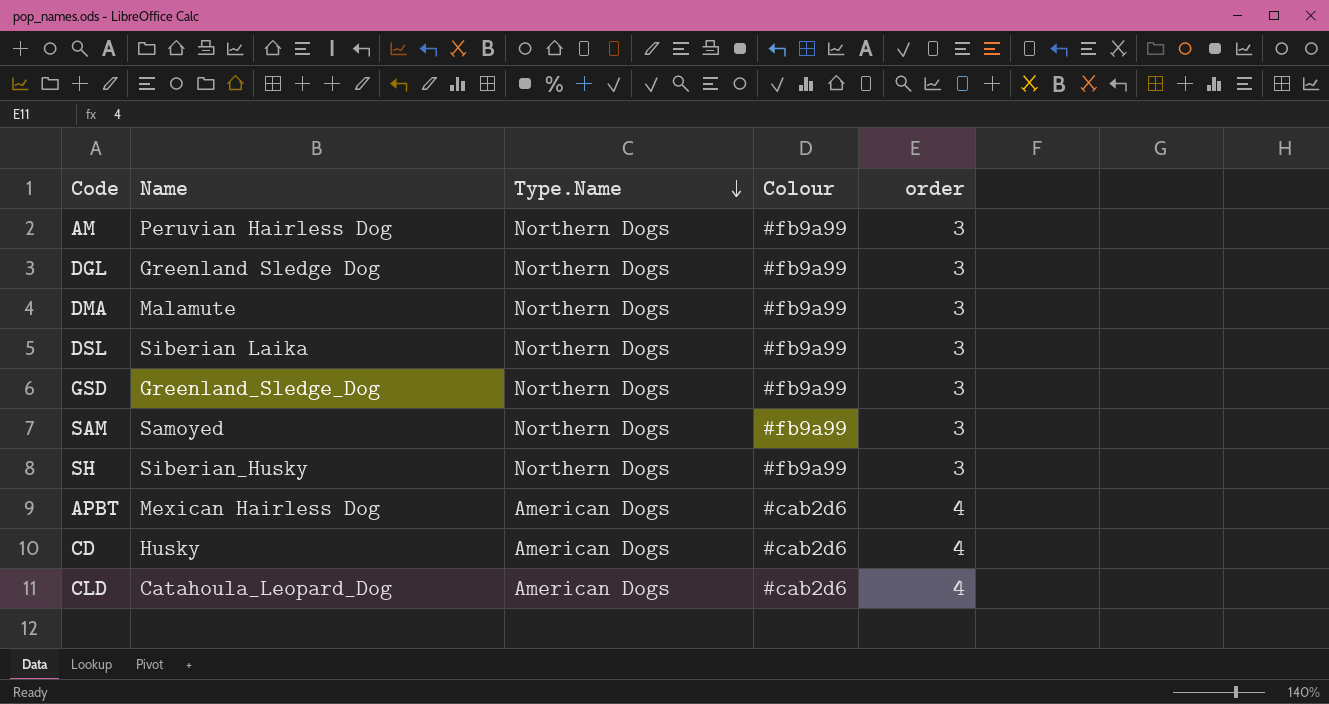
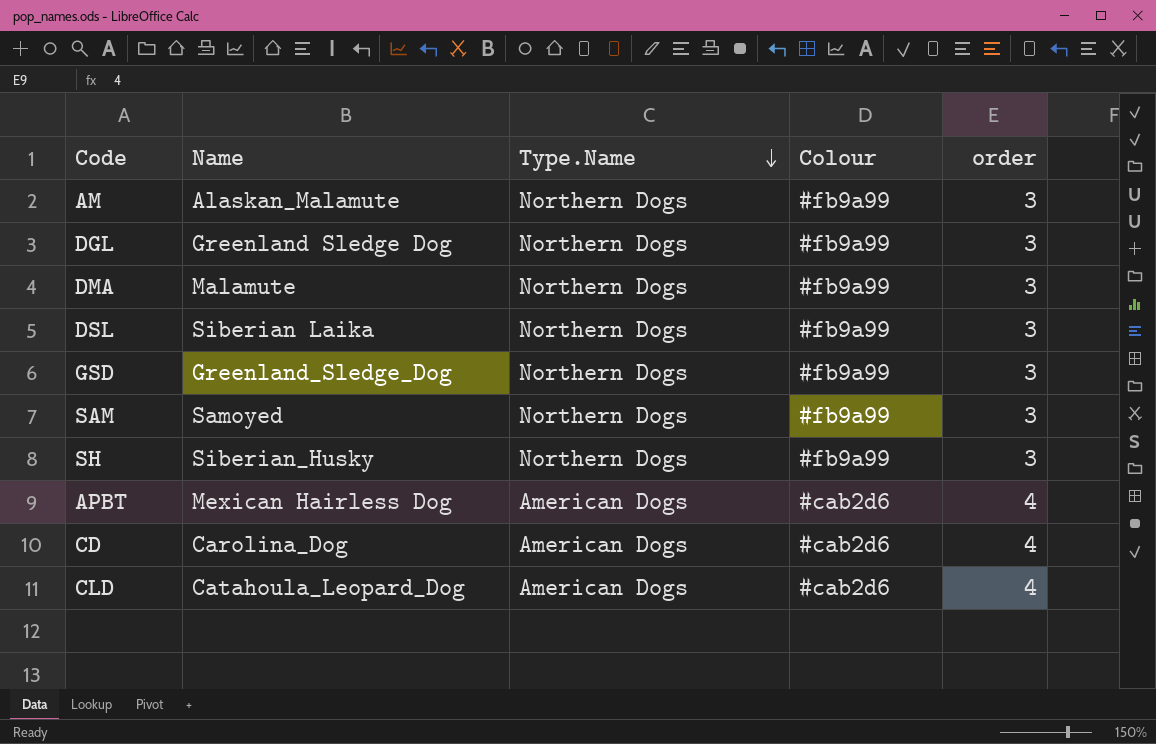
AM | Name: Peruvian Hairless Dog -> Alaskan_Malamute
CD | Name: Husky -> Carolina_Dog

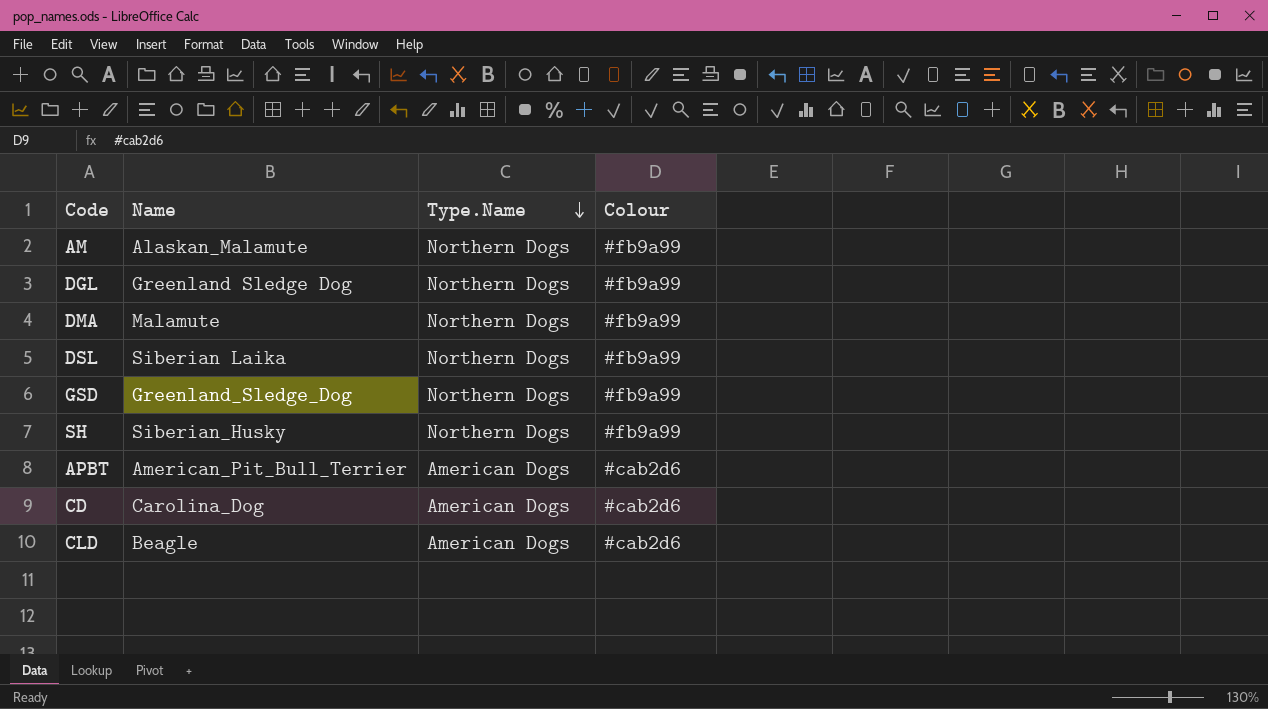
column order | position: 5 -> none
row SAM: Samoyed | Northern Dogs | #fb9a99 | 3 -> none
APBT | Name: Mexican Hairless Dog -> American_Pit_Bull_Terrier
CLD | Name: Catahoula_Leopard_Dog -> Beagle

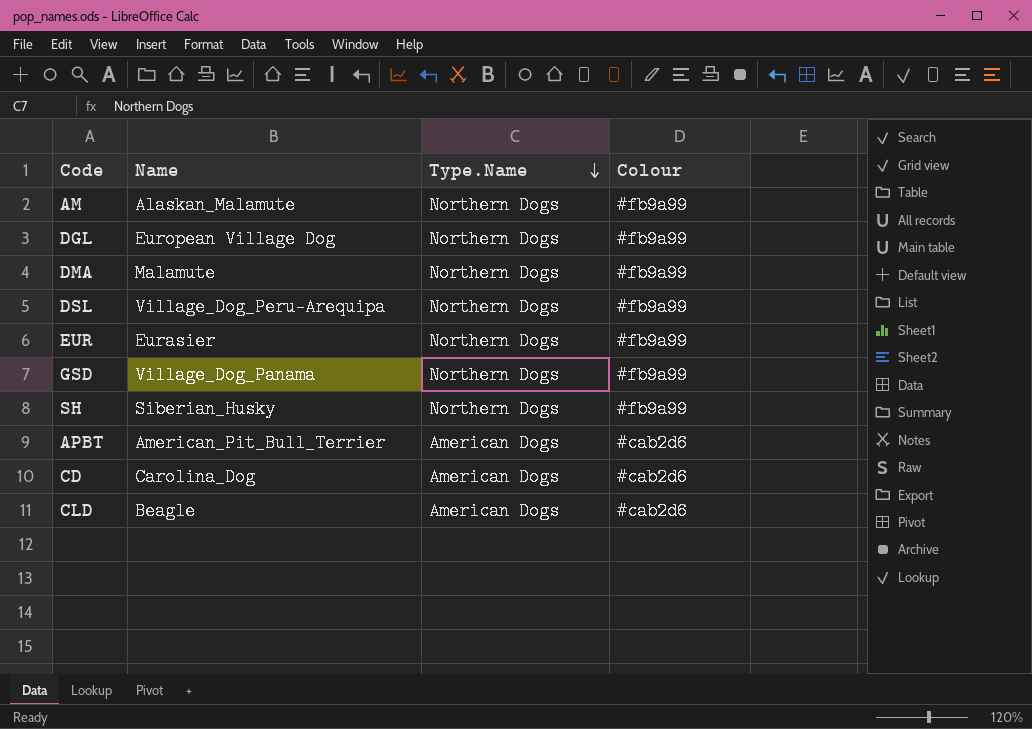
DGL | Name: Greenland Sledge Dog -> European Village Dog
DSL | Name: Siberian Laika -> Village_Dog_Peru-Arequipa
row EUR: none -> Eurasier | Northern Dogs | #fb9a99
GSD | Name: Greenland_Sledge_Dog -> Village_Dog_Panama

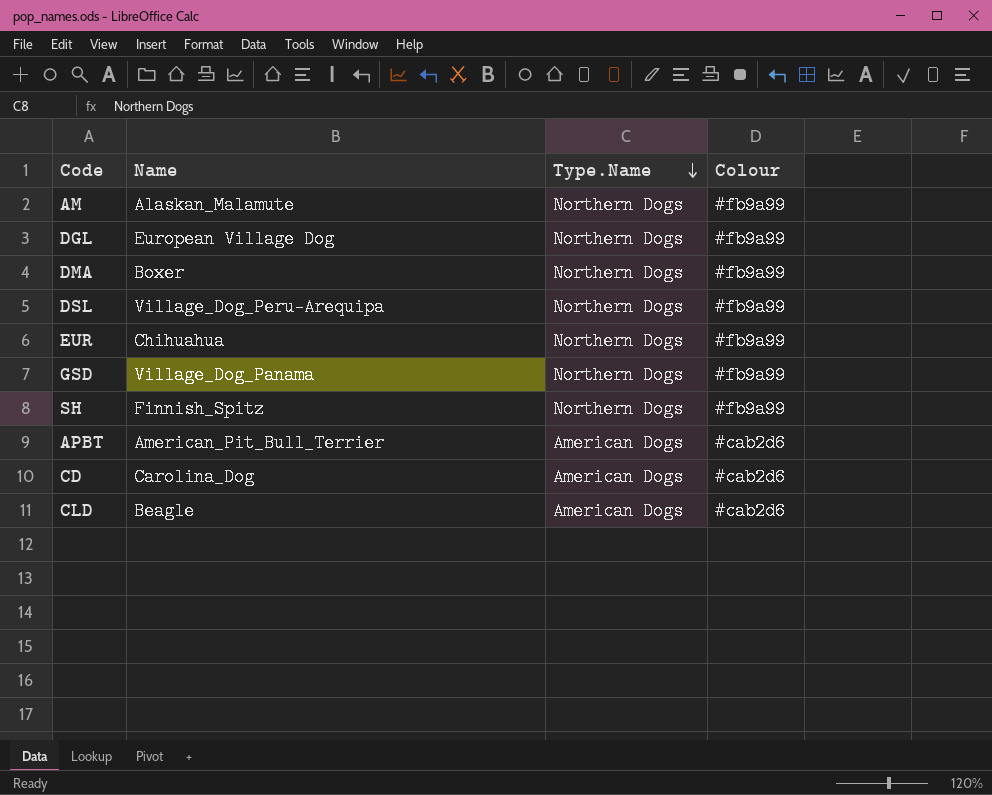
DMA | Name: Malamute -> Boxer
EUR | Name: Eurasier -> Chihuahua
SH | Name: Siberian_Husky -> Finnish_Spitz

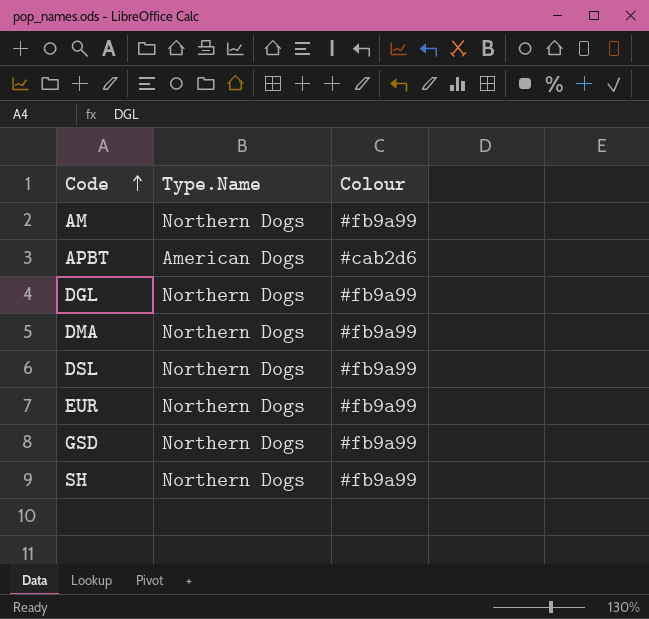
row order: Type.Name descending -> Code ascending
column Name | position: 2 -> none
row CD: Carolina_Dog | American Dogs | #cab2d6 -> none
row CLD: Beagle | American Dogs | #cab2d6 -> none

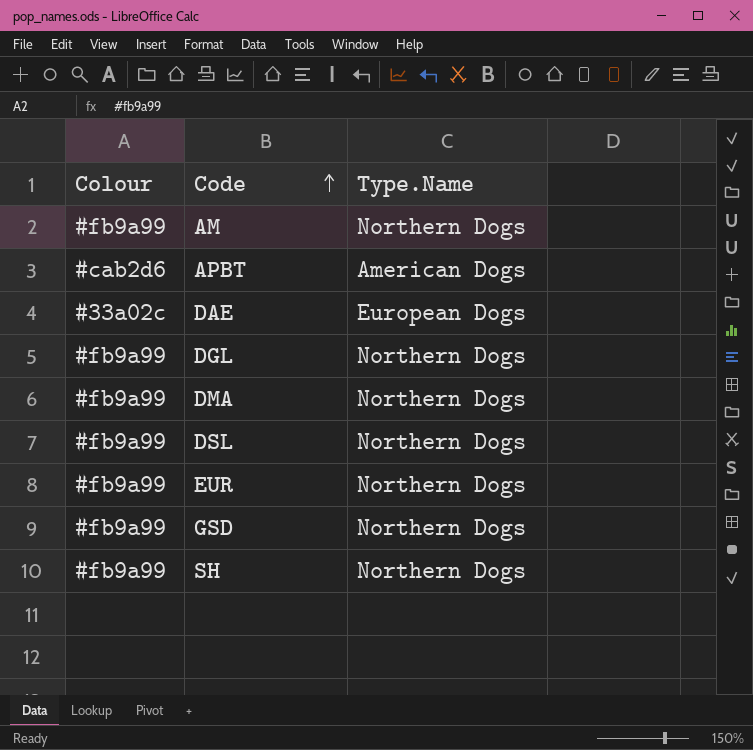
column Colour | position: 3 -> 1
row DAE: none -> #33a02c | European Dogs

